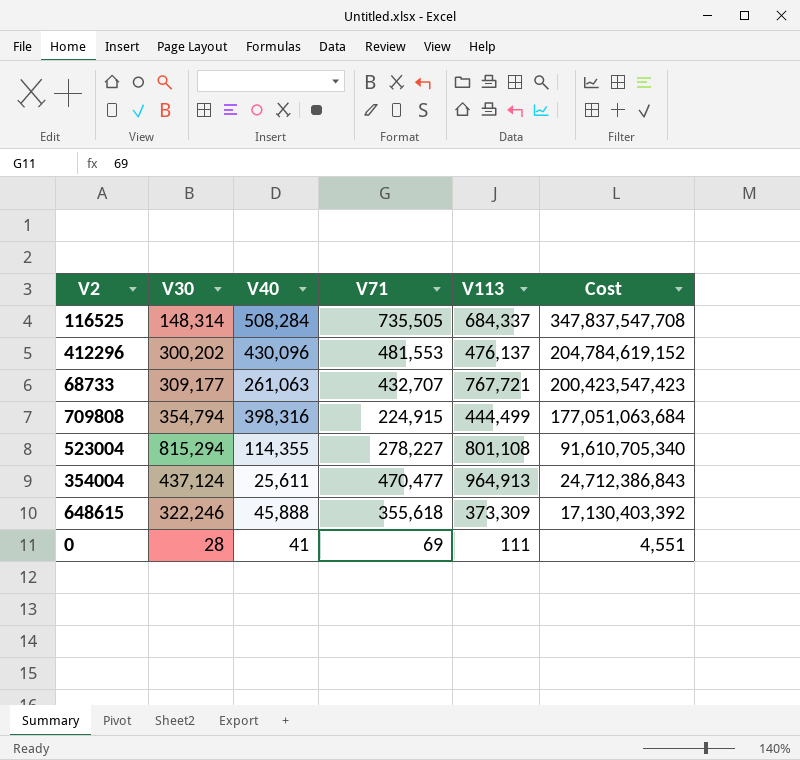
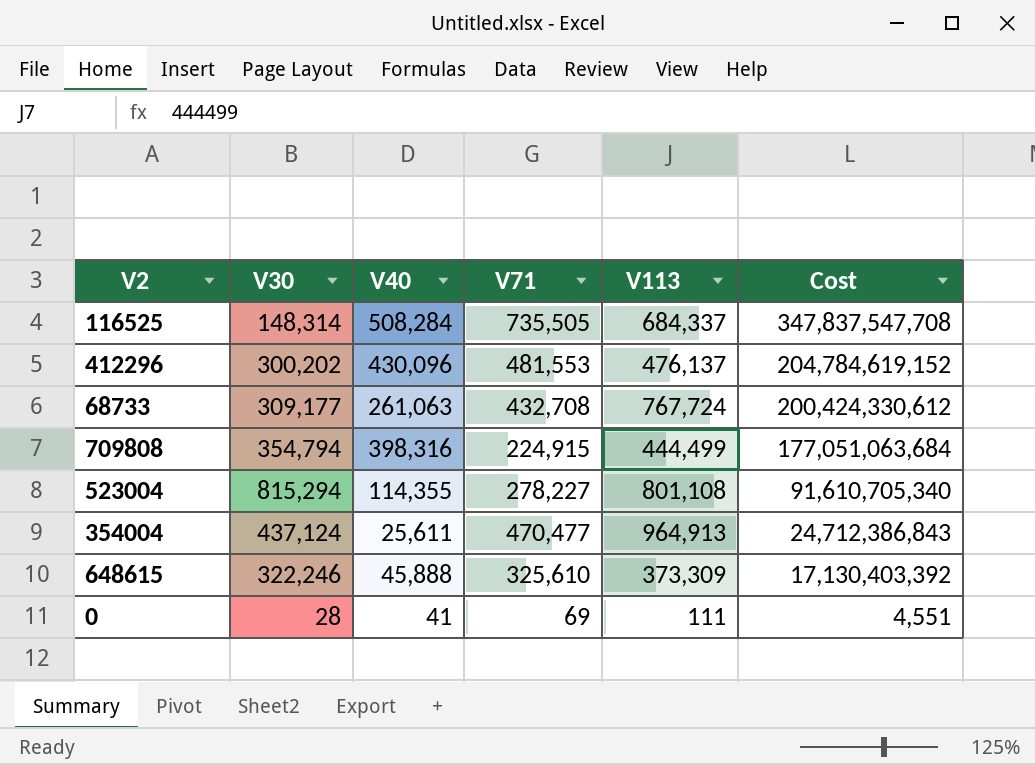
68733 | V71: 432,707 -> 432,708
68733 | V113: 767,721 -> 767,724
68733 | Cost: 200,423,547,423 -> 200,424,330,612
648615 | V71: 355,618 -> 325,610

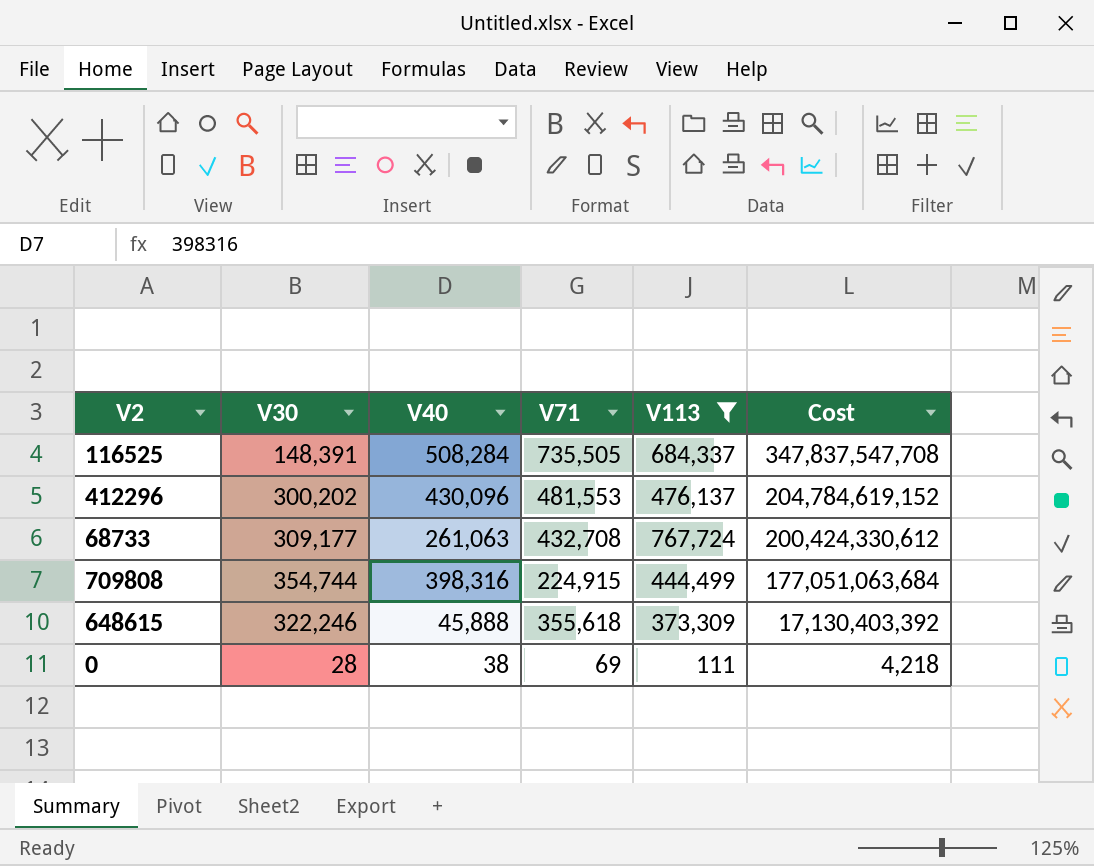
filter: none -> V113 <= 767,724
116525 | V30: 148,314 -> 148,391
709808 | V30: 354,794 -> 354,744
648615 | V71: 325,610 -> 355,618
0 | V40: 41 -> 38
0 | Cost: 4,551 -> 4,218

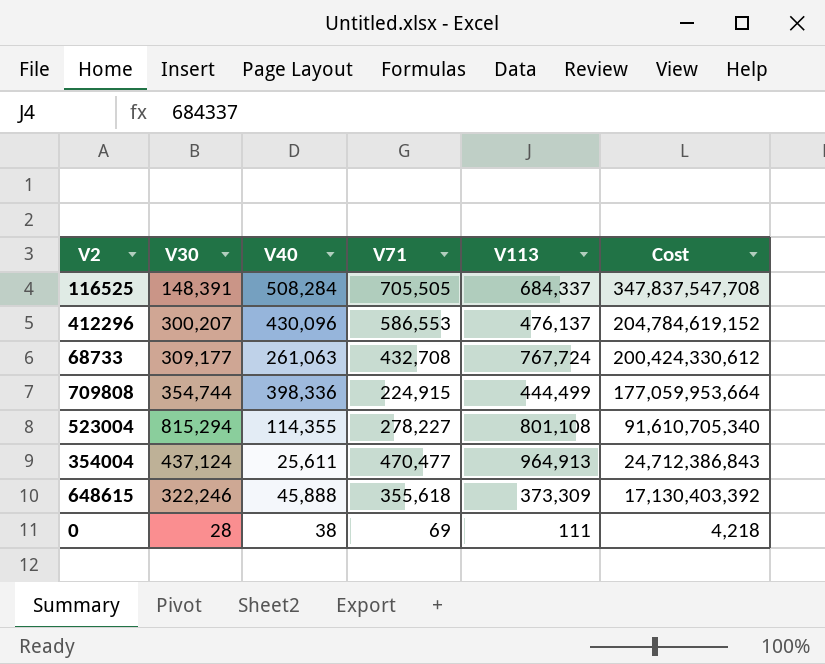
filter: V113 <= 767,724 -> none
116525 | V71: 735,505 -> 705,505
412296 | V30: 300,202 -> 300,207
412296 | V71: 481,553 -> 586,553
709808 | V40: 398,316 -> 398,336
709808 | Cost: 177,051,063,684 -> 177,059,953,664

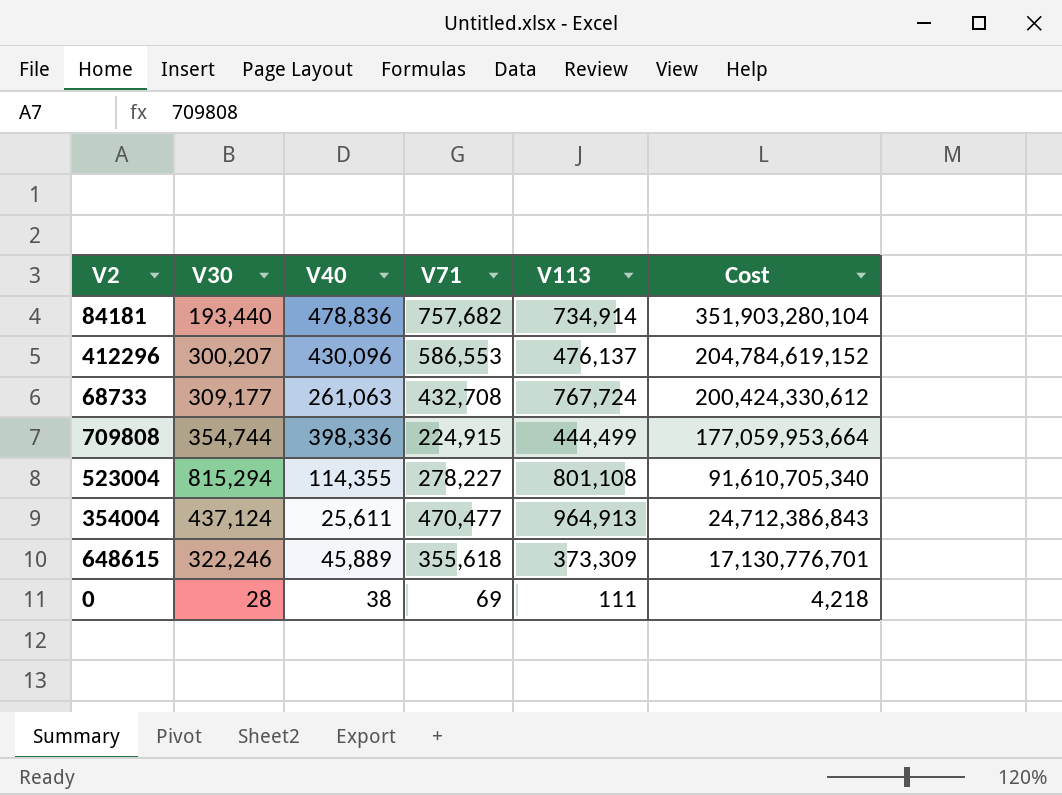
row 116525: 148,391 | 508,284 | 705,505 | 684,337 | 347,837,547,708 -> none
row 84181: none -> 193,440 | 478,836 | 757,682 | 734,914 | 351,903,280,104
648615 | V40: 45,888 -> 45,889
648615 | Cost: 17,130,403,392 -> 17,130,776,701

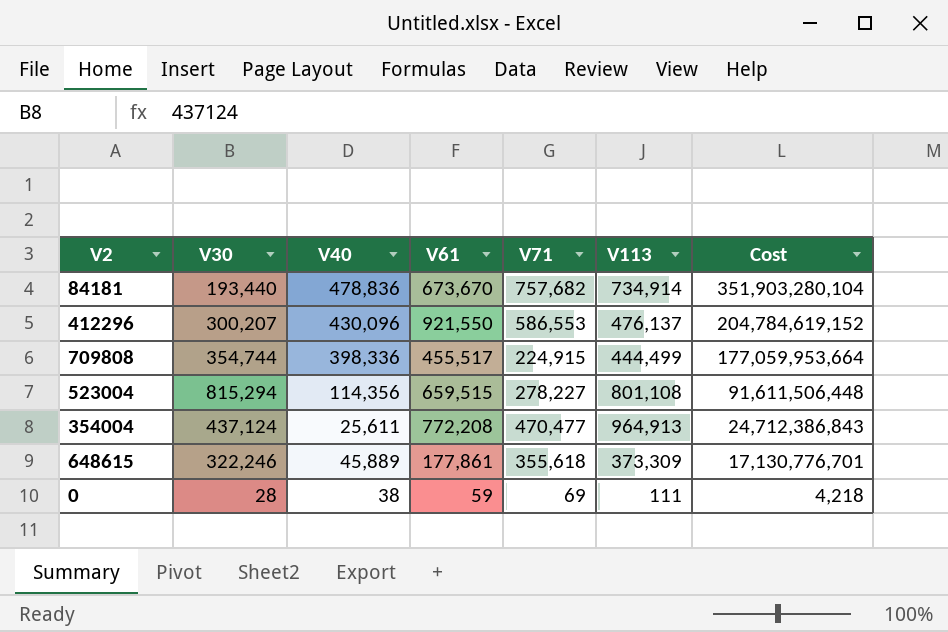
column V61 | position: none -> 4
row 68733: 309,177 | 261,063 | 432,708 | 767,724 | 200,424,330,612 -> none
523004 | V40: 114,355 -> 114,356
523004 | Cost: 91,610,705,340 -> 91,611,506,448

